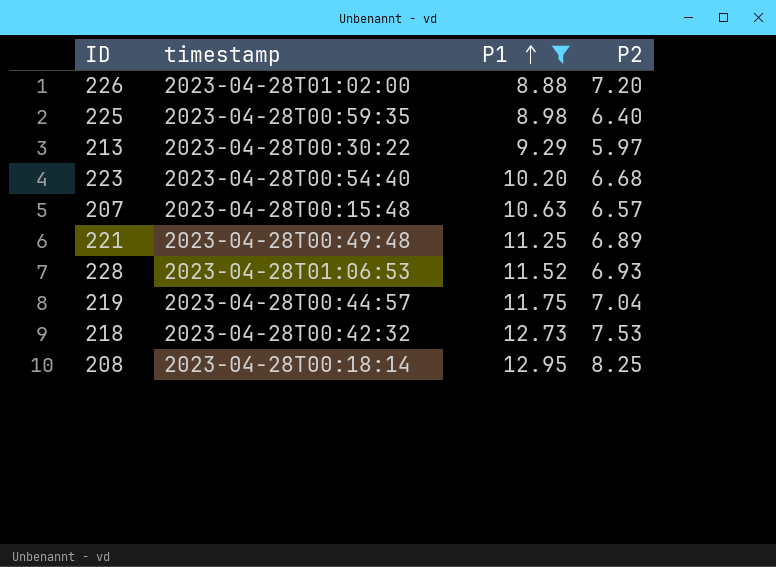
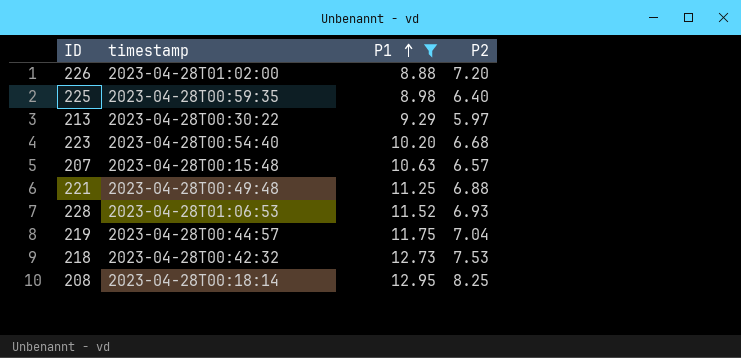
221 | P2: 6.89 -> 6.88

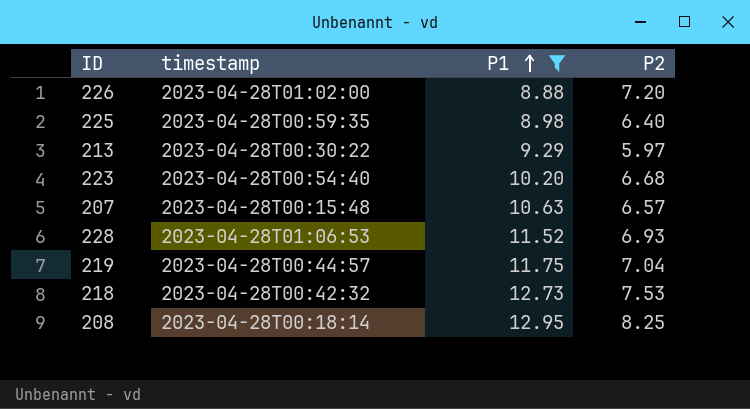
row 221: 2023-04-28T00:49:48 | 11.25 | 6.88 -> none

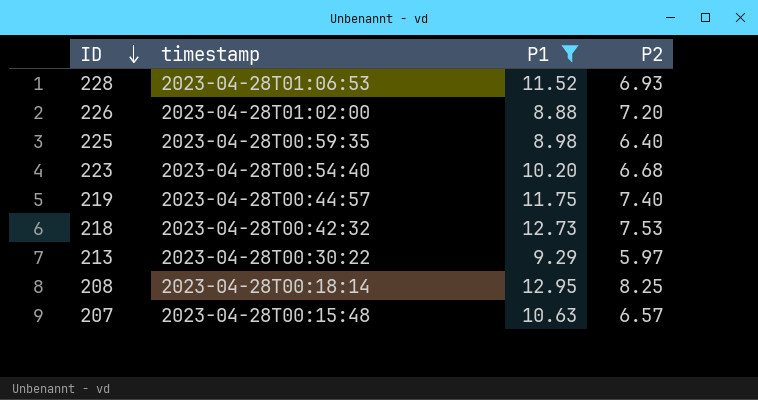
row order: P1 ascending -> ID descending
219 | P2: 7.04 -> 7.40

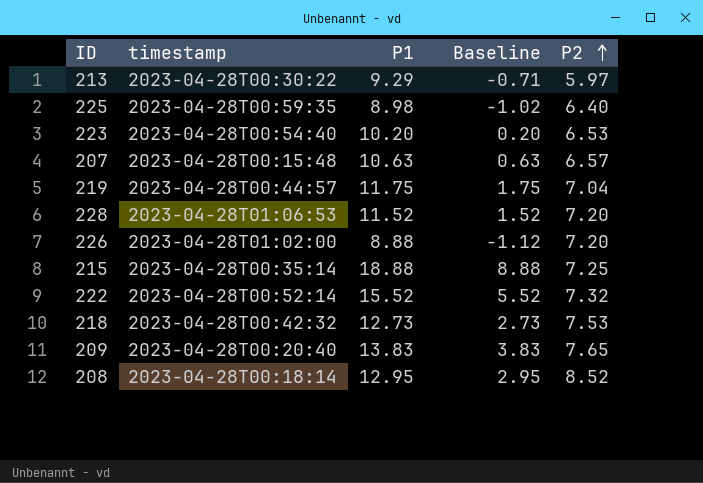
filter: P1 <= 12.95 -> none
row order: ID descending -> P2 ascending
column Baseline | formula: none -> [P1] - 10
223 | P2: 6.68 -> 6.53
219 | P2: 7.40 -> 7.04
228 | P2: 6.93 -> 7.20
208 | P2: 8.25 -> 8.52

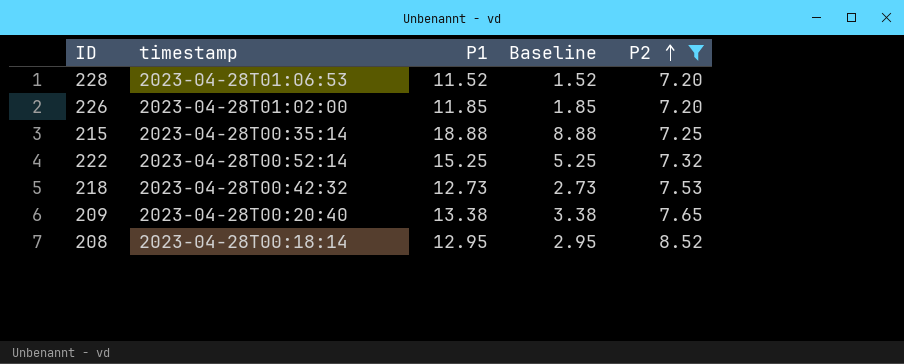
filter: none -> P2 >= 7.20
226 | P1: 8.88 -> 11.85
226 | Baseline: -1.12 -> 1.85
222 | P1: 15.52 -> 15.25
222 | Baseline: 5.52 -> 5.25
209 | P1: 13.83 -> 13.38
209 | Baseline: 3.83 -> 3.38

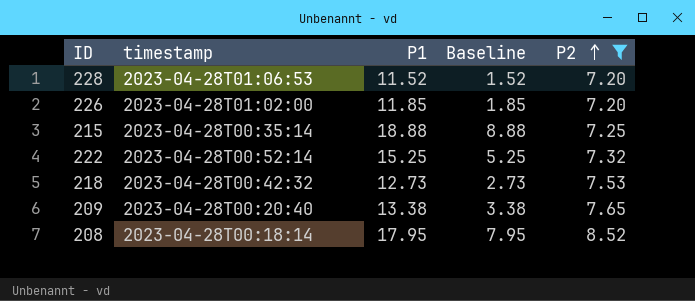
208 | P1: 12.95 -> 17.95
208 | Baseline: 2.95 -> 7.95

